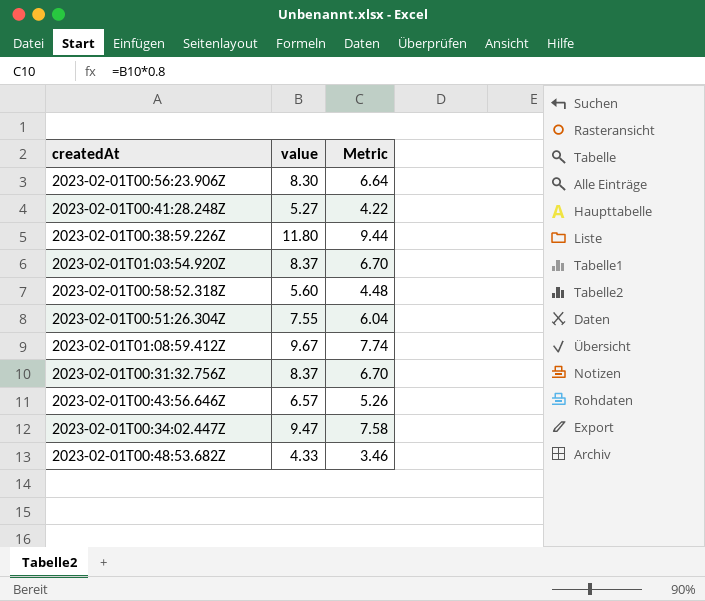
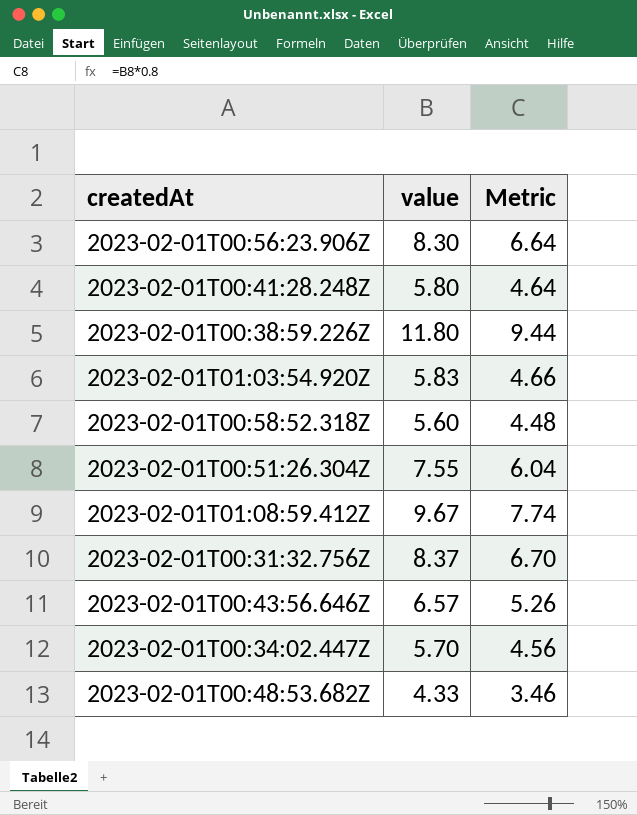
2023-02-01T00:41:28.248Z | value: 5.27 -> 5.80
2023-02-01T00:41:28.248Z | Metric: 4.22 -> 4.64
2023-02-01T01:03:54.920Z | value: 8.37 -> 5.83
2023-02-01T01:03:54.920Z | Metric: 6.70 -> 4.66
2023-02-01T00:34:02.447Z | value: 9.47 -> 5.70
2023-02-01T00:34:02.447Z | Metric: 7.58 -> 4.56

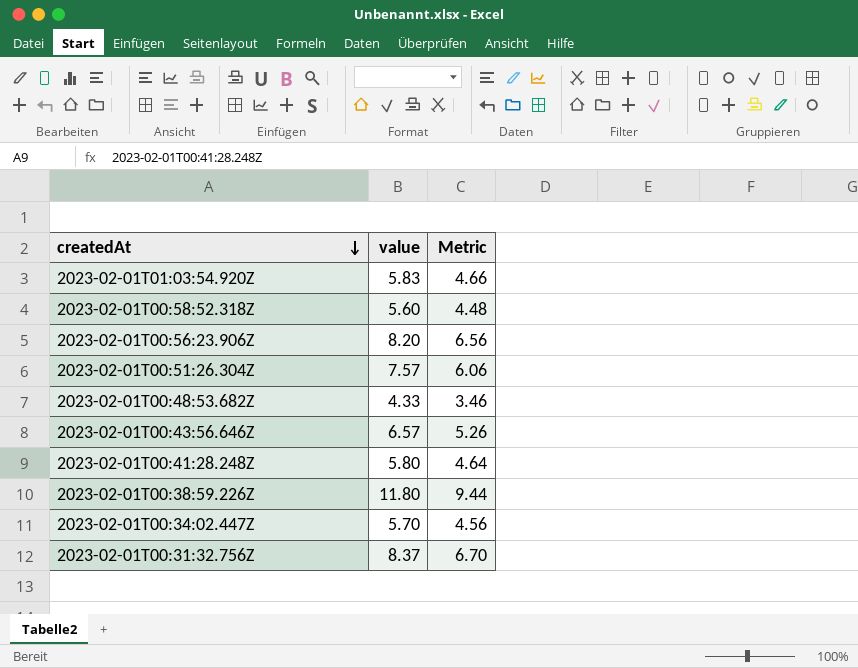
row order: none -> createdAt descending
row 2023-02-01T01:08:59.412Z: 9.67 | 7.74 -> none
2023-02-01T00:56:23.906Z | value: 8.30 -> 8.20
2023-02-01T00:56:23.906Z | Metric: 6.64 -> 6.56
2023-02-01T00:51:26.304Z | value: 7.55 -> 7.57
2023-02-01T00:51:26.304Z | Metric: 6.04 -> 6.06

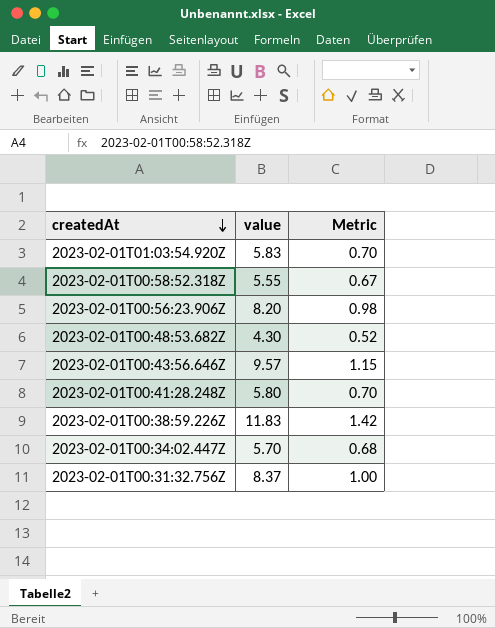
column Metric | formula: [value] * 0.8 -> [value] * 0.12
row 2023-02-01T00:51:26.304Z: 7.57 | 6.06 -> none
2023-02-01T00:58:52.318Z | value: 5.60 -> 5.55
2023-02-01T00:48:53.682Z | value: 4.33 -> 4.30
2023-02-01T00:43:56.646Z | value: 6.57 -> 9.57
2023-02-01T00:38:59.226Z | value: 11.80 -> 11.83

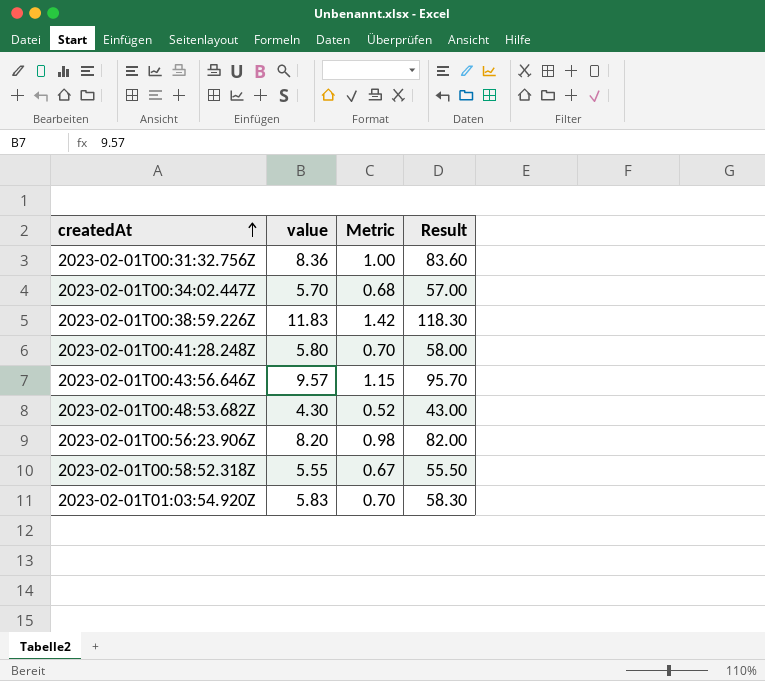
row order: createdAt descending -> createdAt ascending
column Result | formula: none -> [value] * 10
2023-02-01T00:31:32.756Z | value: 8.37 -> 8.36

